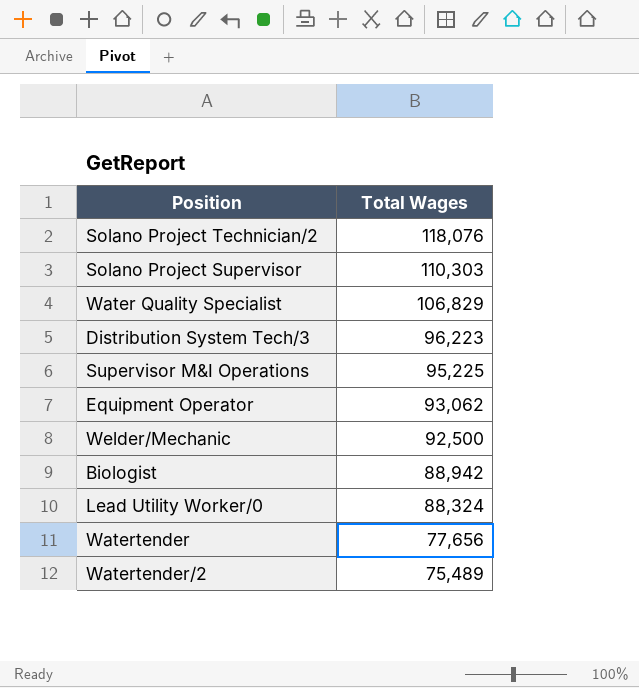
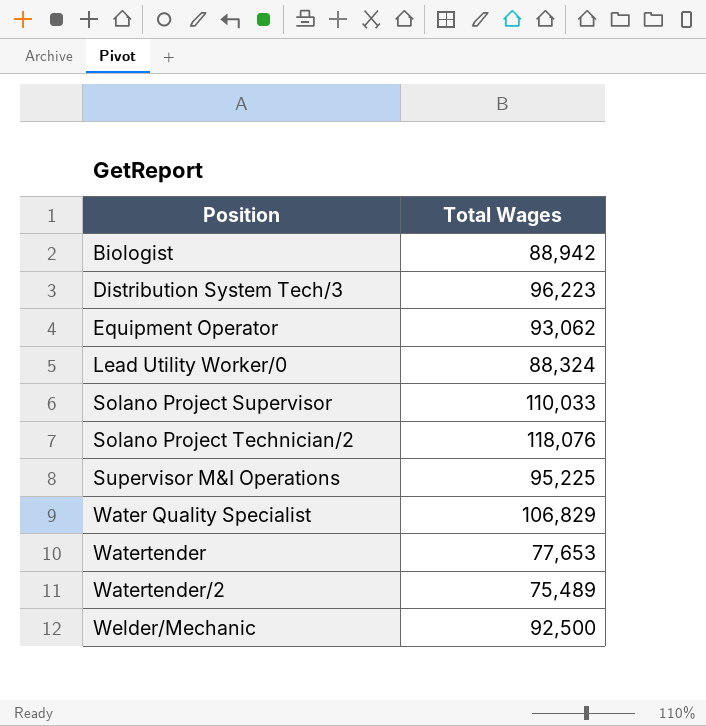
row order: Total Wages descending -> Position ascending
Solano Project Supervisor | Total Wages: 110,303 -> 110,033
Watertender | Total Wages: 77,656 -> 77,653

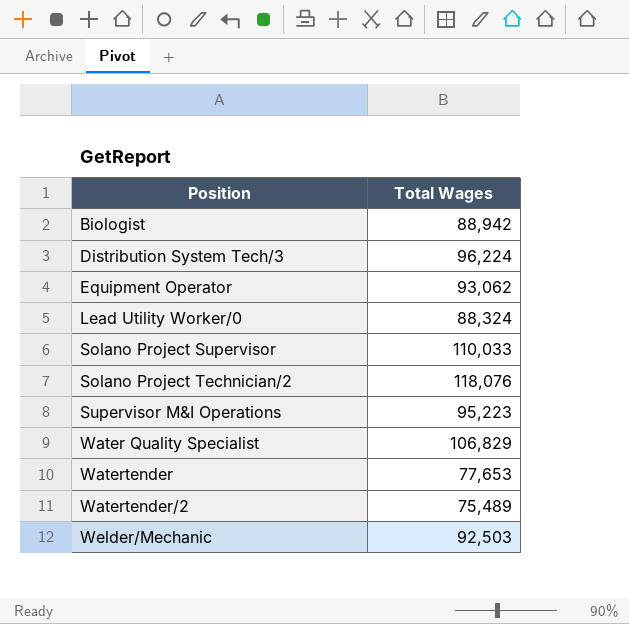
Distribution System Tech/3 | Total Wages: 96,223 -> 96,224
Supervisor M&I Operations | Total Wages: 95,225 -> 95,223
Welder/Mechanic | Total Wages: 92,500 -> 92,503

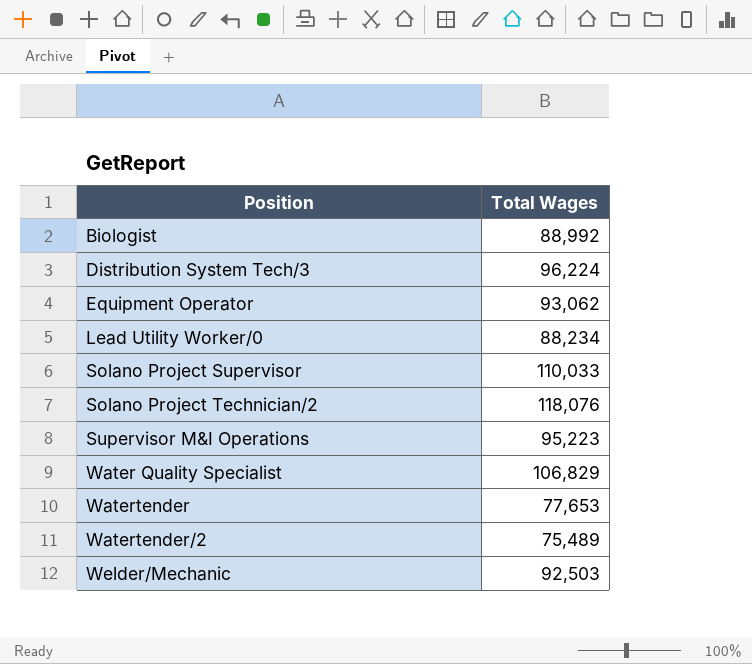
Biologist | Total Wages: 88,942 -> 88,992
Lead Utility Worker/0 | Total Wages: 88,324 -> 88,234

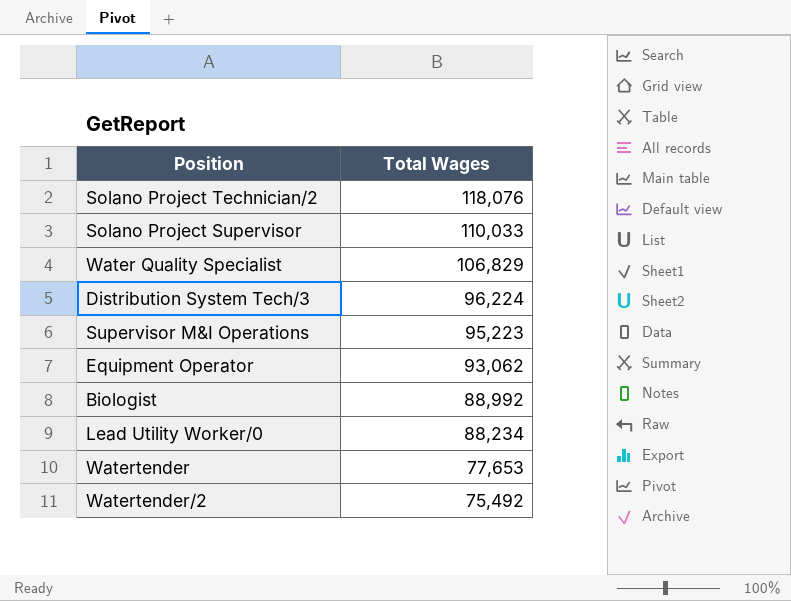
row order: Position ascending -> Total Wages descending
row Welder/Mechanic: 92,503 -> none
Watertender/2 | Total Wages: 75,489 -> 75,492

